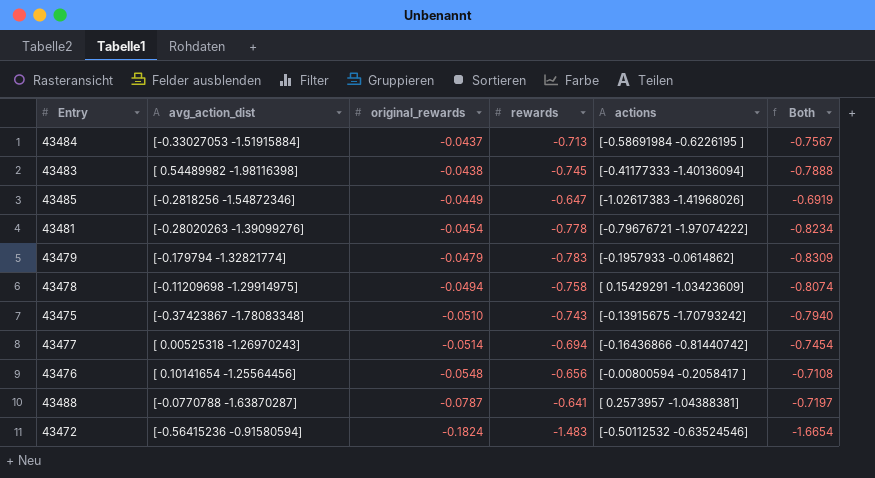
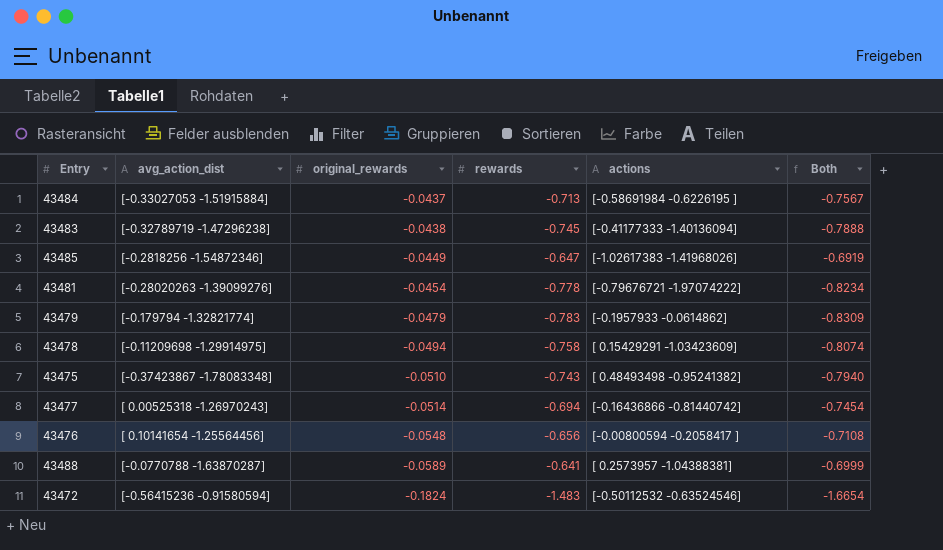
43483 | avg_action_dist: [ 0.54489982 -1.98116398] -> [-0.32789719 -1.47296238]
43475 | actions: [-0.13915675 -1.70793242] -> [ 0.48493498 -0.95241382]
43488 | original_rewards: -0.0787 -> -0.0589
43488 | Both: -0.7197 -> -0.6999

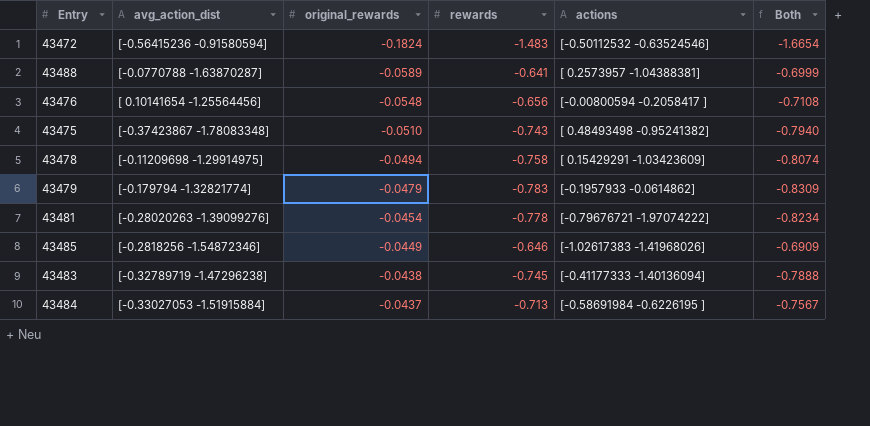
row order: original_rewards descending -> original_rewards ascending
row 43477: [ 0.00525318 -1.26970243] | -0.0514 | -0.694 | [-0.16436866 -0.81440742] | -0.7454 -> none
43485 | rewards: -0.647 -> -0.646
43485 | Both: -0.6919 -> -0.6909

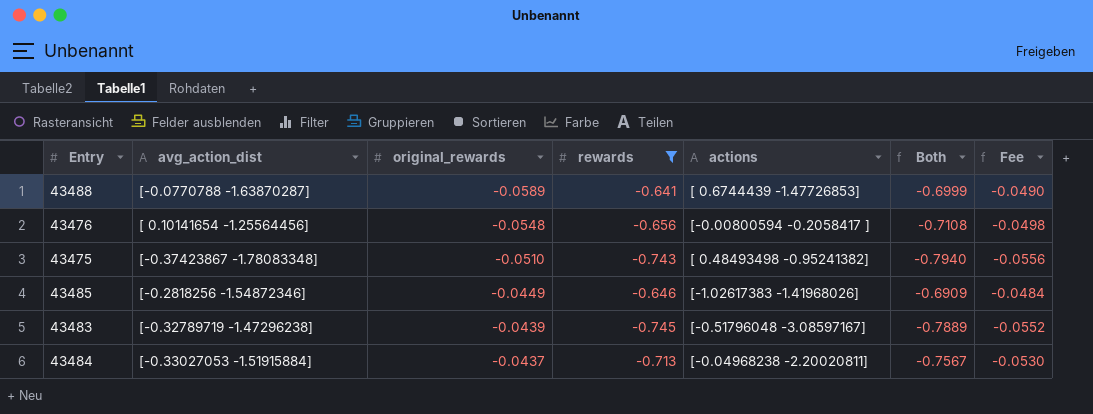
filter: none -> rewards >= -0.745
column Fee | formula: none -> [Both] * 0.07
43488 | actions: [ 0.2573957 -1.04388381] -> [ 0.6744439 -1.47726853]
43483 | original_rewards: -0.0438 -> -0.0439
43483 | actions: [-0.41177333 -1.40136094] -> [-0.51796048 -3.08597167]
43483 | Both: -0.7888 -> -0.7889
43484 | actions: [-0.58691984 -0.6226195 ] -> [-0.04968238 -2.20020811]

